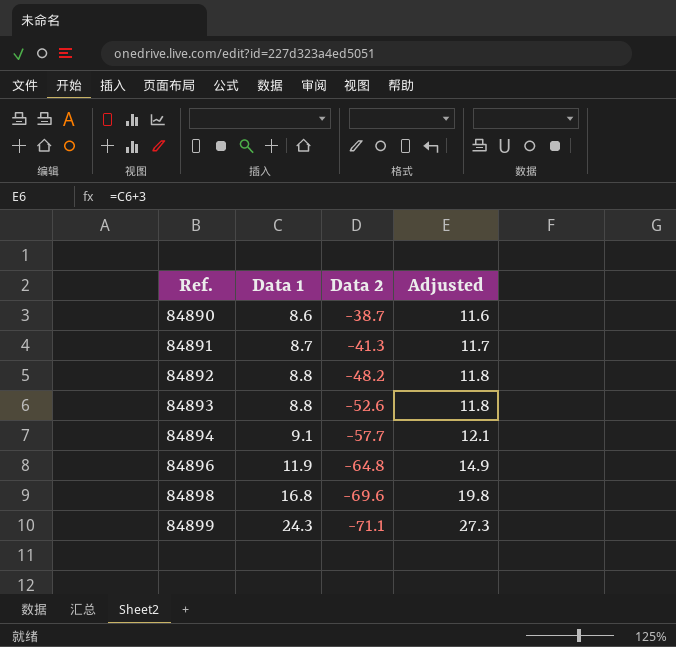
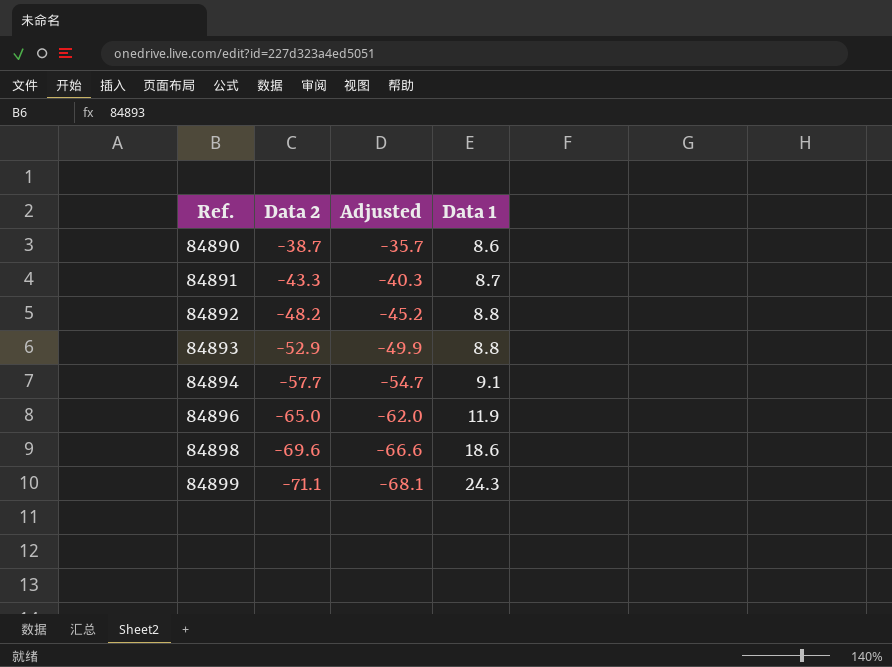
column Adjusted | formula: [Data 1] + 3 -> [Data 2] + 3
column Data 1 | position: 2 -> 4
84891 | Data 2: -41.3 -> -43.3
84893 | Data 2: -52.6 -> -52.9
84896 | Data 2: -64.8 -> -65.0
84898 | Data 1: 16.8 -> 18.6

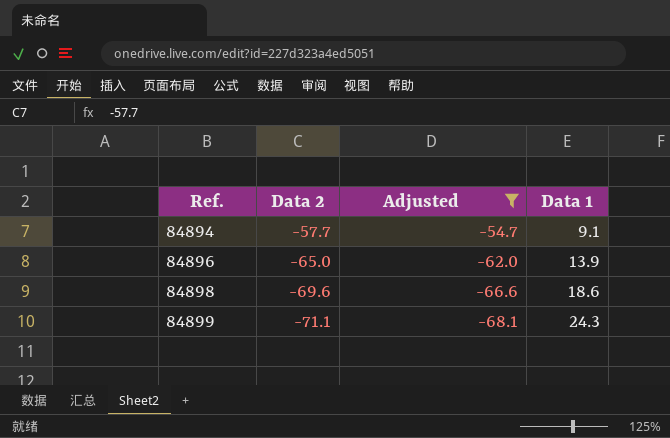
filter: none -> Adjusted <= -54.7
84896 | Data 1: 11.9 -> 13.9

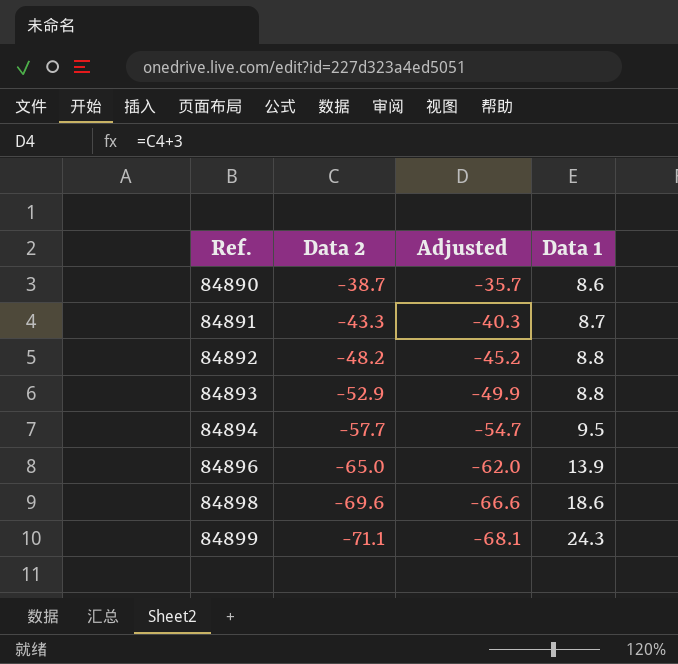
filter: Adjusted <= -54.7 -> none
84894 | Data 1: 9.1 -> 9.5

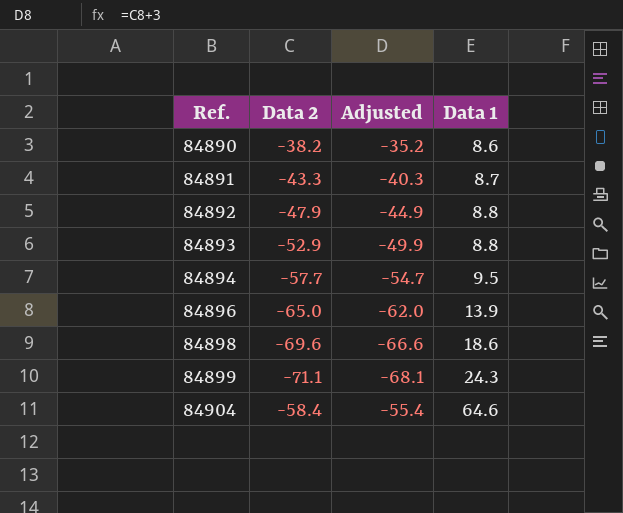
84890 | Data 2: -38.7 -> -38.2
84890 | Adjusted: -35.7 -> -35.2
84892 | Data 2: -48.2 -> -47.9
84892 | Adjusted: -45.2 -> -44.9
row 84904: none -> -58.4 | -55.4 | 64.6

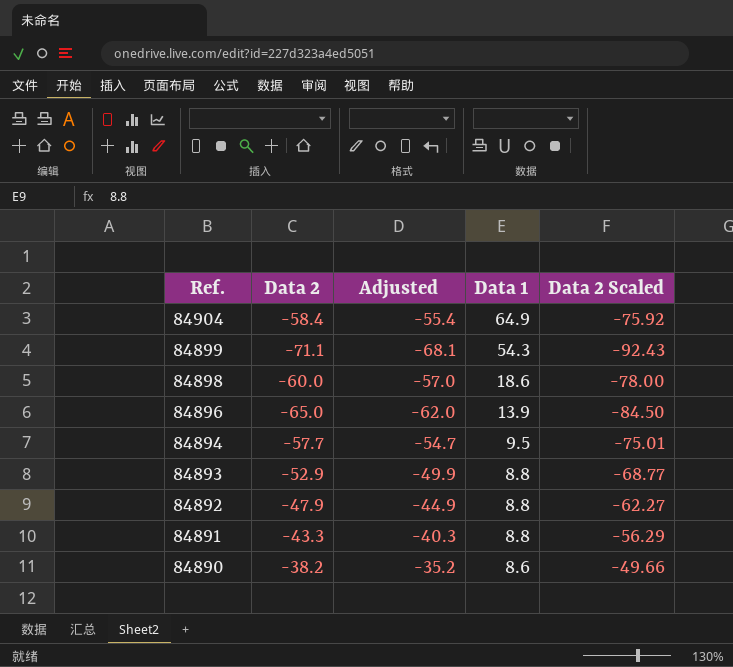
row order: Ref. ascending -> Ref. descending
column Data 2 Scaled | formula: none -> [Data 2] * 1.3
84904 | Data 1: 64.6 -> 64.9
84899 | Data 1: 24.3 -> 54.3
84898 | Data 2: -69.6 -> -60.0
84898 | Adjusted: -66.6 -> -57.0
84891 | Data 1: 8.7 -> 8.8

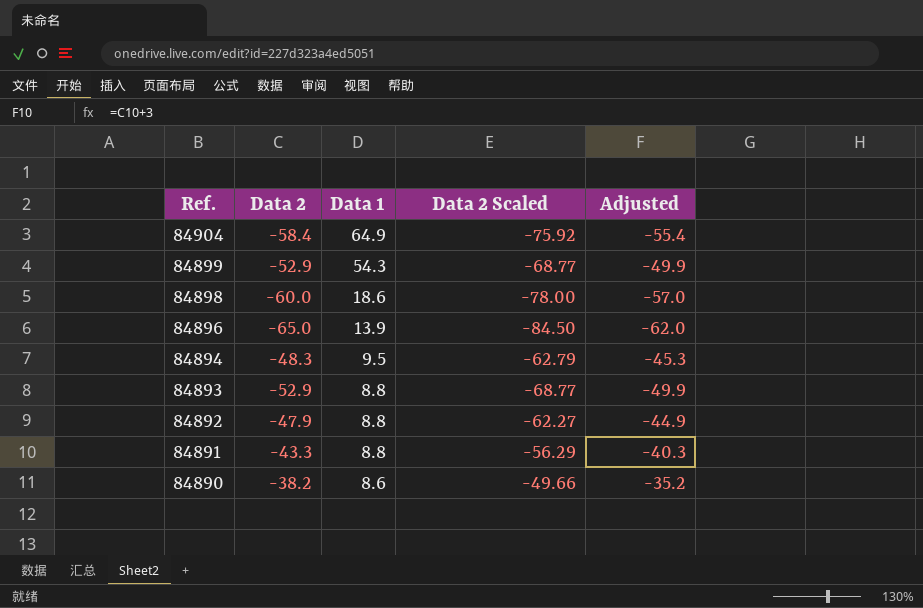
column Adjusted | position: 3 -> 5
84899 | Data 2: -71.1 -> -52.9
84899 | Data 2 Scaled: -92.43 -> -68.77
84899 | Adjusted: -68.1 -> -49.9
84894 | Data 2: -57.7 -> -48.3
84894 | Data 2 Scaled: -75.01 -> -62.79
84894 | Adjusted: -54.7 -> -45.3

